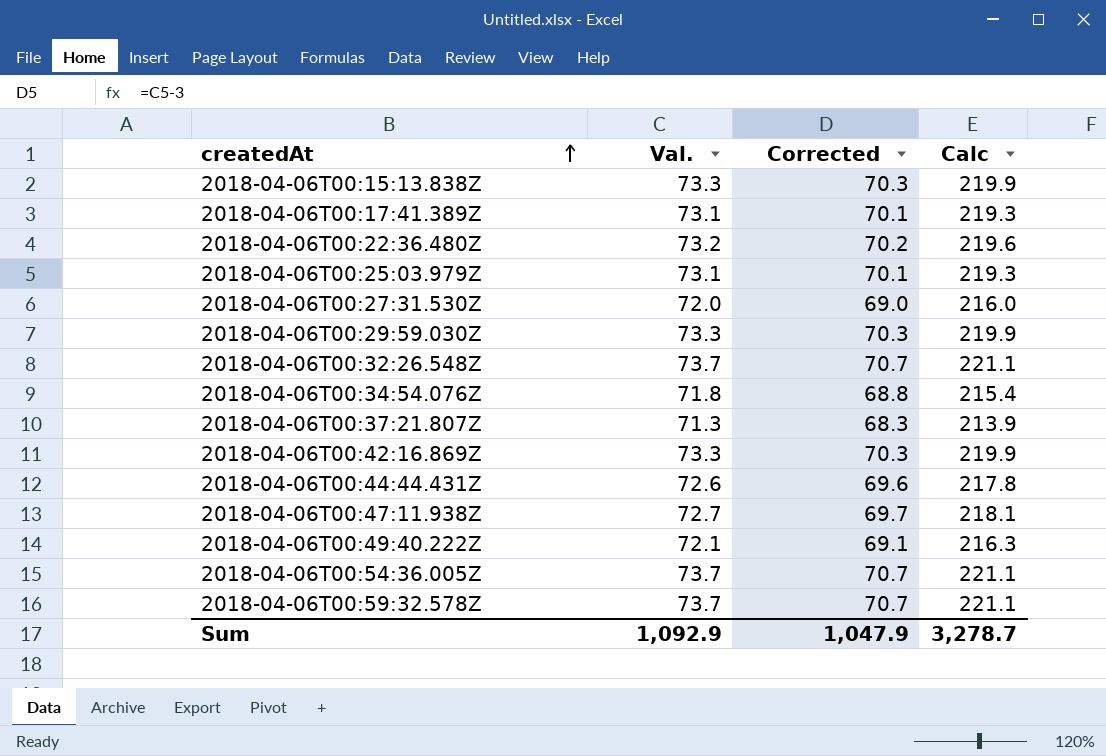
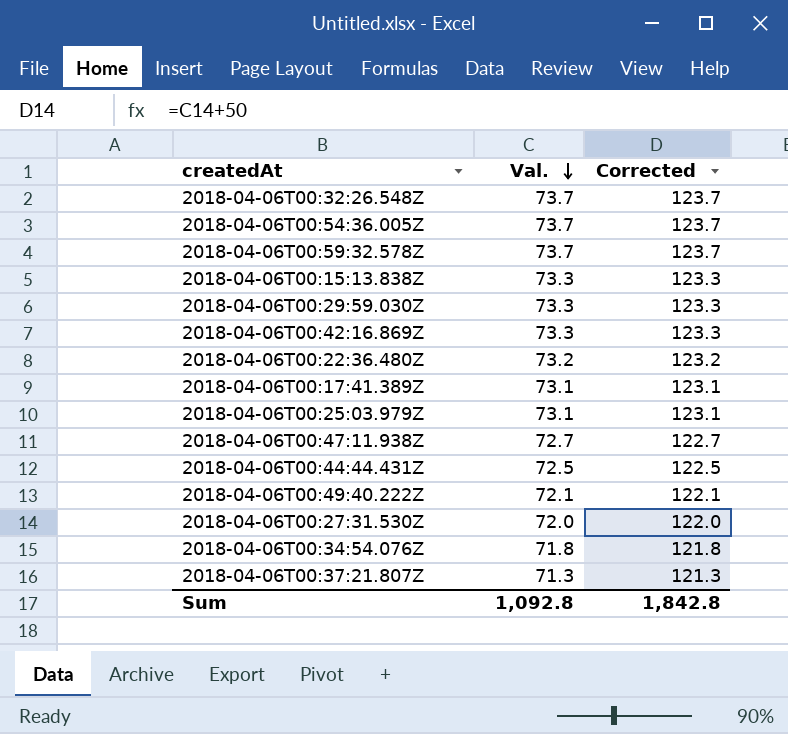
row order: createdAt ascending -> Val. descending
column Calc | formula: [Val.] * 3 -> none
column Corrected | formula: [Val.] - 3 -> [Val.] + 50
2018-04-06T00:44:44.431Z | Val.: 72.6 -> 72.5
Sum | Val.: 1,092.9 -> 1,092.8
Sum | Corrected: 1,047.9 -> 1,842.8

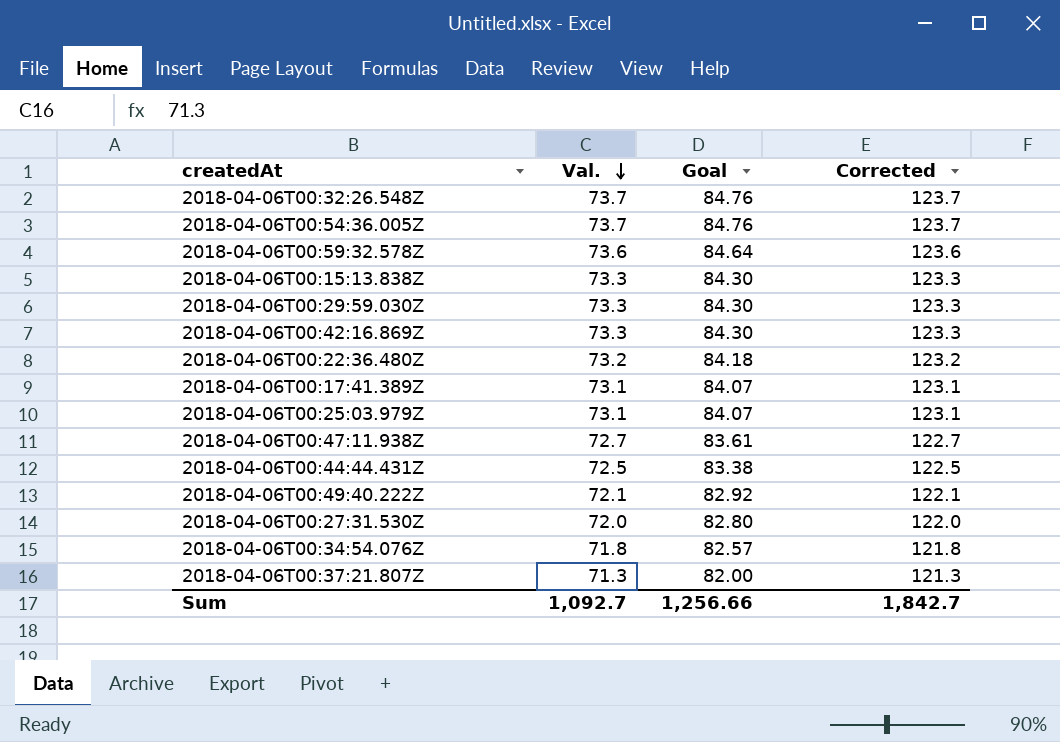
column Goal | formula: none -> [Val.] * 1.15
2018-04-06T00:59:32.578Z | Val.: 73.7 -> 73.6
2018-04-06T00:59:32.578Z | Corrected: 123.7 -> 123.6
Sum | Val.: 1,092.8 -> 1,092.7
Sum | Corrected: 1,842.8 -> 1,842.7

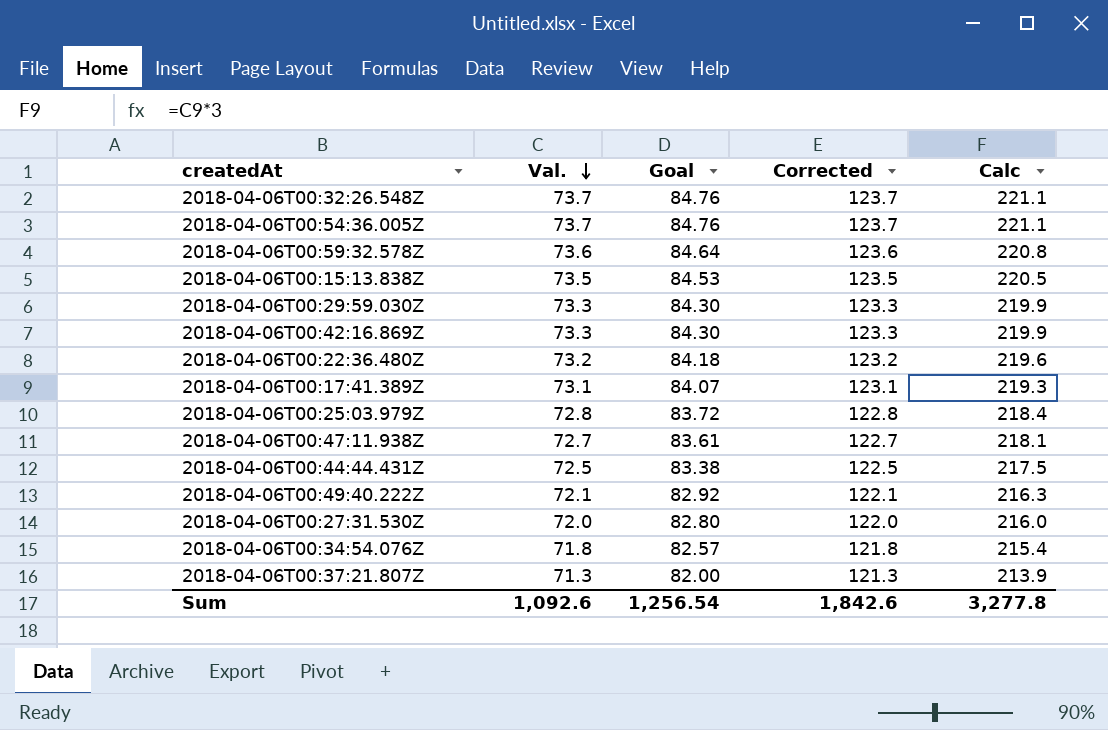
column Calc | formula: none -> [Val.] * 3
2018-04-06T00:15:13.838Z | Val.: 73.3 -> 73.5
2018-04-06T00:15:13.838Z | Goal: 84.30 -> 84.53
2018-04-06T00:15:13.838Z | Corrected: 123.3 -> 123.5
2018-04-06T00:25:03.979Z | Val.: 73.1 -> 72.8
2018-04-06T00:25:03.979Z | Goal: 84.07 -> 83.72
2018-04-06T00:25:03.979Z | Corrected: 123.1 -> 122.8
Sum | Val.: 1,092.7 -> 1,092.6
Sum | Goal: 1,256.66 -> 1,256.54
Sum | Corrected: 1,842.7 -> 1,842.6

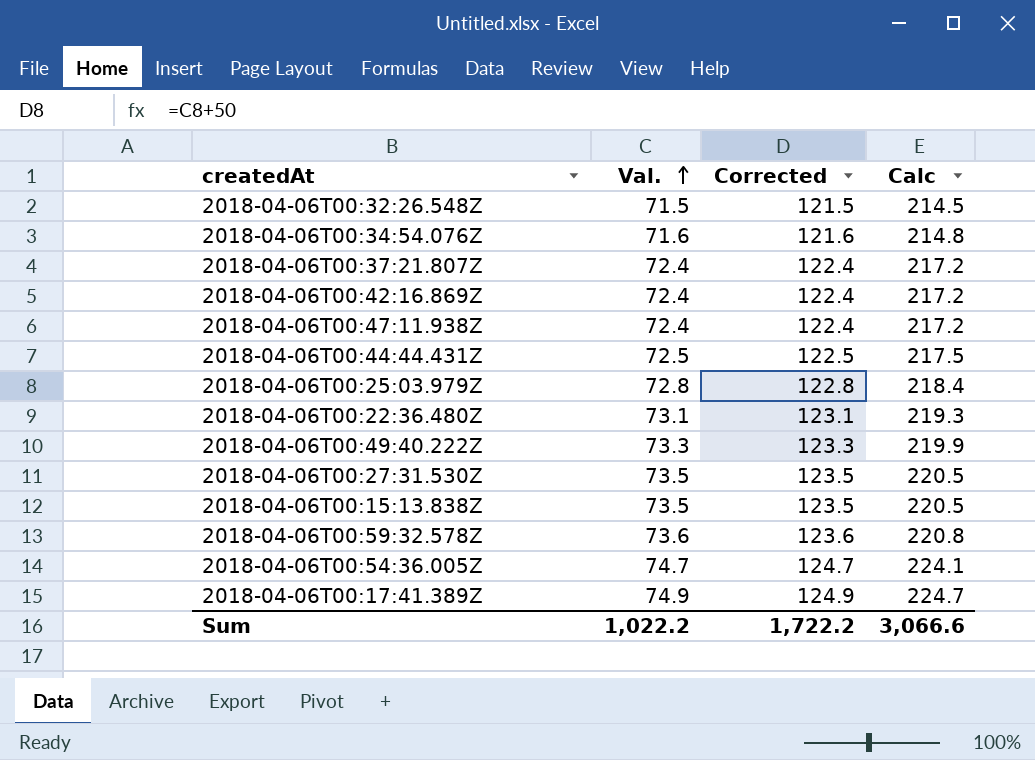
row order: Val. descending -> Val. ascending
column Goal | formula: [Val.] * 1.15 -> none
row 2018-04-06T00:29:59.030Z: 73.3 | 84.30 | 123.3 | 219.9 -> none
2018-04-06T00:32:26.548Z | Val.: 73.7 -> 71.5
2018-04-06T00:32:26.548Z | Corrected: 123.7 -> 121.5
2018-04-06T00:32:26.548Z | Calc: 221.1 -> 214.5
2018-04-06T00:34:54.076Z | Val.: 71.8 -> 71.6
2018-04-06T00:34:54.076Z | Corrected: 121.8 -> 121.6
2018-04-06T00:34:54.076Z | Calc: 215.4 -> 214.8
2018-04-06T00:37:21.807Z | Val.: 71.3 -> 72.4
2018-04-06T00:37:21.807Z | Corrected: 121.3 -> 122.4
2018-04-06T00:37:21.807Z | Calc: 213.9 -> 217.2
2018-04-06T00:42:16.869Z | Val.: 73.3 -> 72.4
2018-04-06T00:42:16.869Z | Corrected: 123.3 -> 122.4
2018-04-06T00:42:16.869Z | Calc: 219.9 -> 217.2
2018-04-06T00:47:11.938Z | Val.: 72.7 -> 72.4
2018-04-06T00:47:11.938Z | Corrected: 122.7 -> 122.4
2018-04-06T00:47:11.938Z | Calc: 218.1 -> 217.2
2018-04-06T00:22:36.480Z | Val.: 73.2 -> 73.1
2018-04-06T00:22:36.480Z | Corrected: 123.2 -> 123.1
2018-04-06T00:22:36.480Z | Calc: 219.6 -> 219.3
2018-04-06T00:49:40.222Z | Val.: 72.1 -> 73.3
2018-04-06T00:49:40.222Z | Corrected: 122.1 -> 123.3
2018-04-06T00:49:40.222Z | Calc: 216.3 -> 219.9
2018-04-06T00:27:31.530Z | Val.: 72.0 -> 73.5
2018-04-06T00:27:31.530Z | Corrected: 122.0 -> 123.5
2018-04-06T00:27:31.530Z | Calc: 216.0 -> 220.5
2018-04-06T00:54:36.005Z | Val.: 73.7 -> 74.7
2018-04-06T00:54:36.005Z | Corrected: 123.7 -> 124.7
2018-04-06T00:54:36.005Z | Calc: 221.1 -> 224.1
2018-04-06T00:17:41.389Z | Val.: 73.1 -> 74.9
2018-04-06T00:17:41.389Z | Corrected: 123.1 -> 124.9
2018-04-06T00:17:41.389Z | Calc: 219.3 -> 224.7
Sum | Val.: 1,092.6 -> 1,022.2
Sum | Corrected: 1,842.6 -> 1,722.2
Sum | Calc: 3,277.8 -> 3,066.6

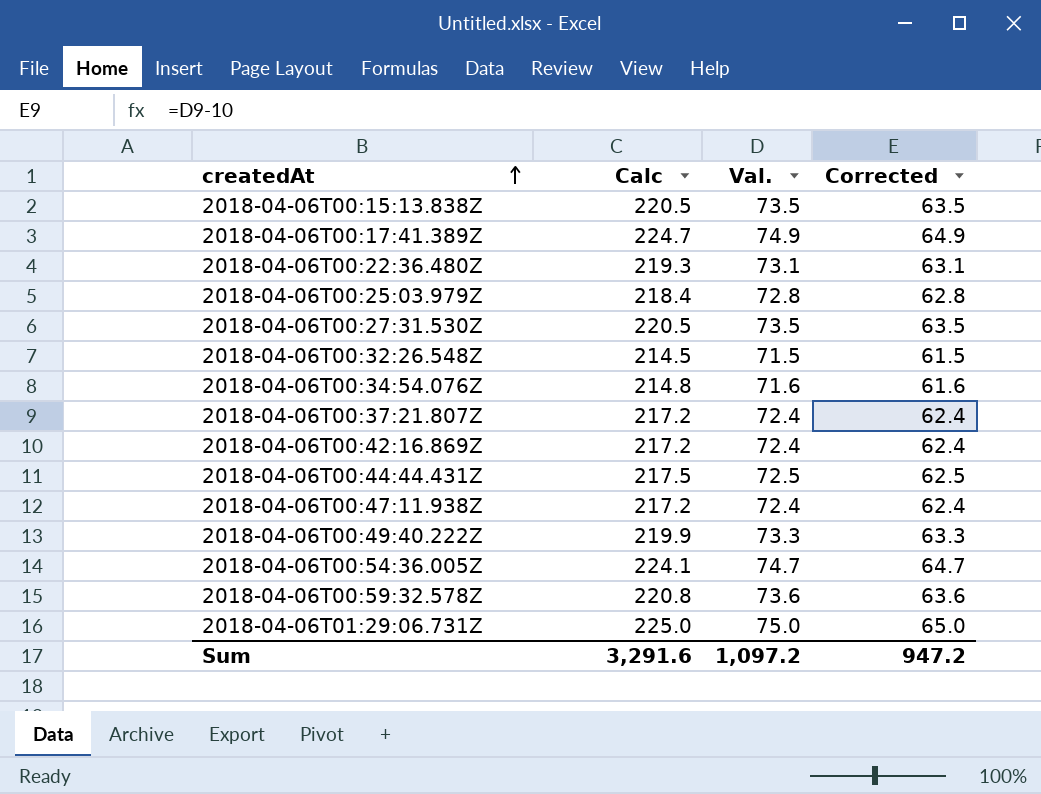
row order: Val. ascending -> createdAt ascending
column Calc | position: 4 -> 2
column Corrected | formula: [Val.] + 50 -> [Val.] - 10
row 2018-04-06T01:29:06.731Z: none -> 225.0 | 75.0 | 65.0
Sum | Calc: 3,066.6 -> 3,291.6
Sum | Val.: 1,022.2 -> 1,097.2
Sum | Corrected: 1,722.2 -> 947.2

